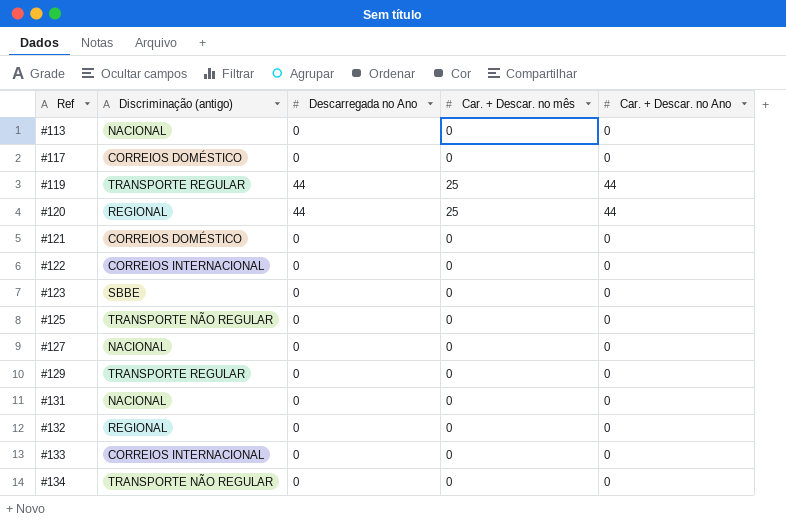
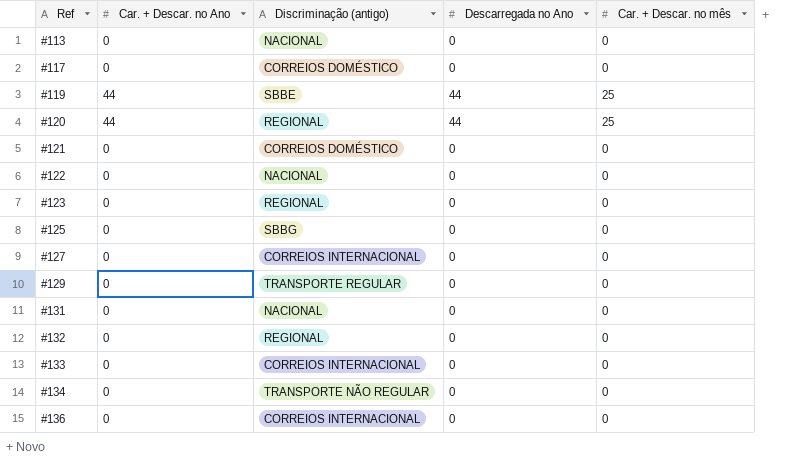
column Car. + Descar. no Ano | position: 5 -> 2
#119 | Discriminação (antigo): TRANSPORTE REGULAR -> SBBE
#122 | Discriminação (antigo): CORREIOS INTERNACIONAL -> NACIONAL
#123 | Discriminação (antigo): SBBE -> REGIONAL
#125 | Discriminação (antigo): TRANSPORTE NÃO REGULAR -> SBBG
#127 | Discriminação (antigo): NACIONAL -> CORREIOS INTERNACIONAL
row #136: none -> 0 | CORREIOS INTERNACIONAL | 0 | 0

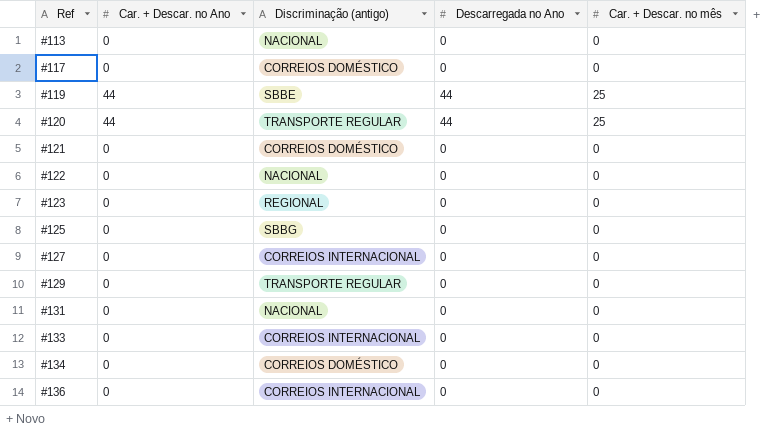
row #132: 0 | REGIONAL | 0 | 0 -> none
#120 | Discriminação (antigo): REGIONAL -> TRANSPORTE REGULAR
#134 | Discriminação (antigo): TRANSPORTE NÃO REGULAR -> CORREIOS DOMÉSTICO

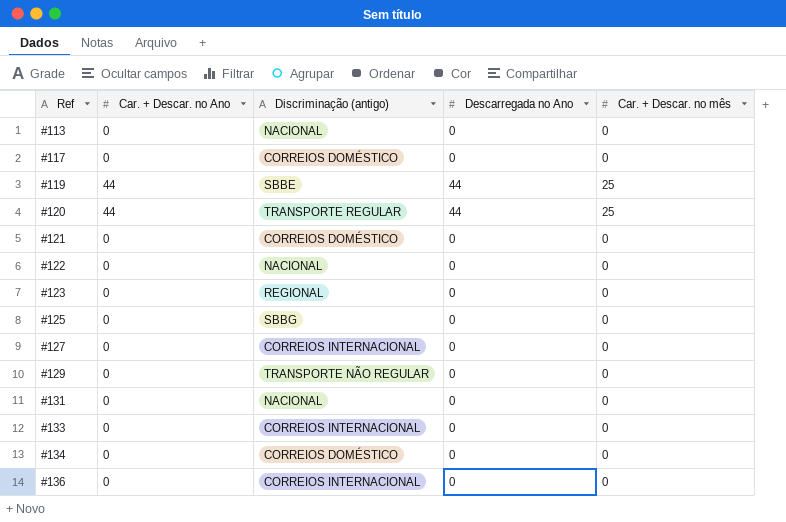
#129 | Discriminação (antigo): TRANSPORTE REGULAR -> TRANSPORTE NÃO REGULAR

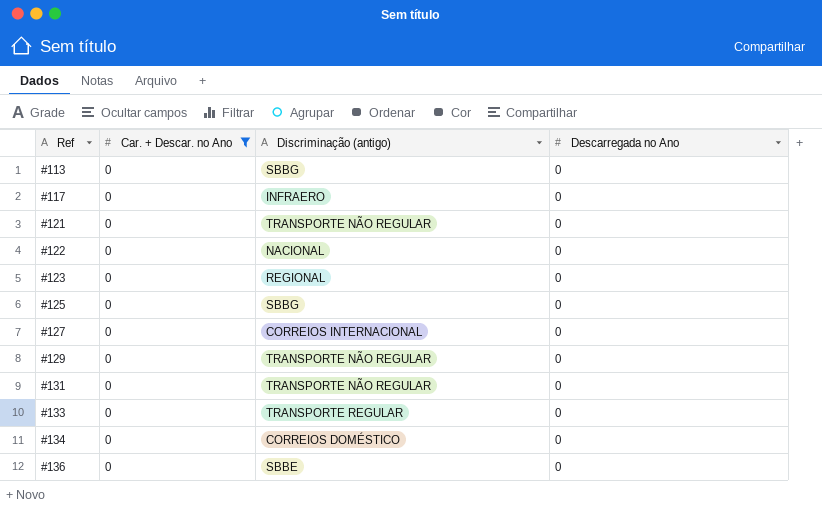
filter: none -> Car. + Descar. no Ano = 0
column Car. + Descar. no mês | position: 5 -> none
#113 | Discriminação (antigo): NACIONAL -> SBBG
#117 | Discriminação (antigo): CORREIOS DOMÉSTICO -> INFRAERO
#121 | Discriminação (antigo): CORREIOS DOMÉSTICO -> TRANSPORTE NÃO REGULAR
#131 | Discriminação (antigo): NACIONAL -> TRANSPORTE NÃO REGULAR
#133 | Discriminação (antigo): CORREIOS INTERNACIONAL -> TRANSPORTE REGULAR
#136 | Discriminação (antigo): CORREIOS INTERNACIONAL -> SBBE

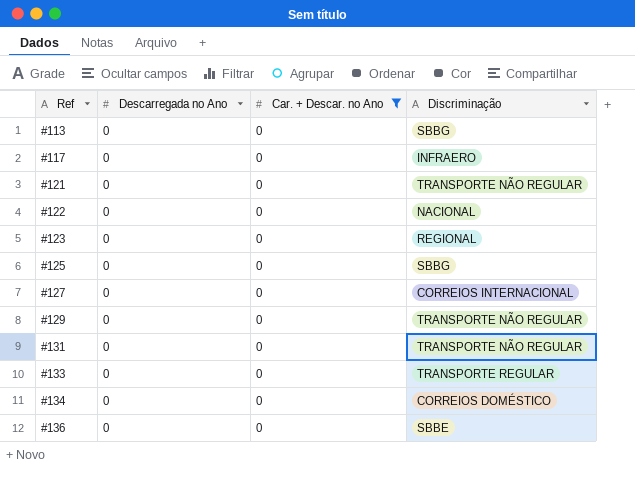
column Descarregada no Ano | position: 4 -> 2
column name: Discriminação (antigo) -> Discriminação

